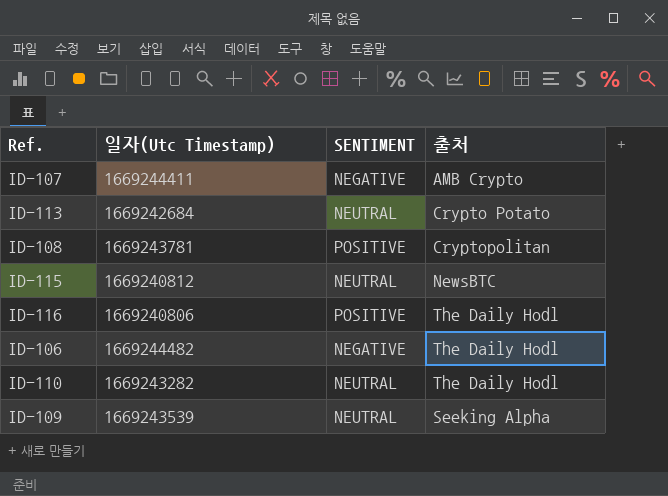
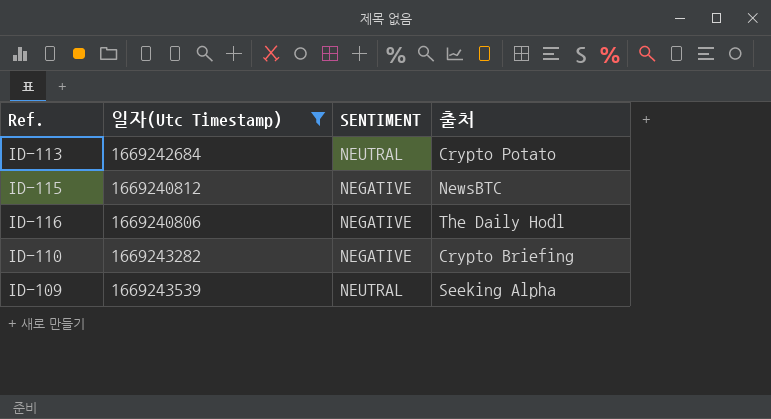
filter: none -> 일자(Utc Timestamp) <= 1669243539
ID-115 | SENTIMENT: NEUTRAL -> NEGATIVE
ID-116 | SENTIMENT: POSITIVE -> NEGATIVE
ID-110 | SENTIMENT: NEUTRAL -> NEGATIVE
ID-110 | 출처: The Daily Hodl -> Crypto Briefing

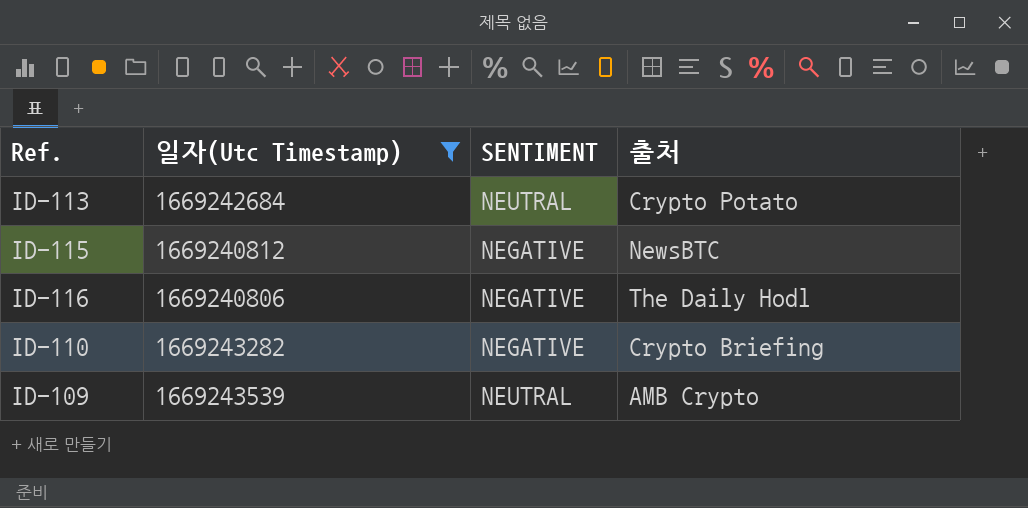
ID-109 | 출처: Seeking Alpha -> AMB Crypto

